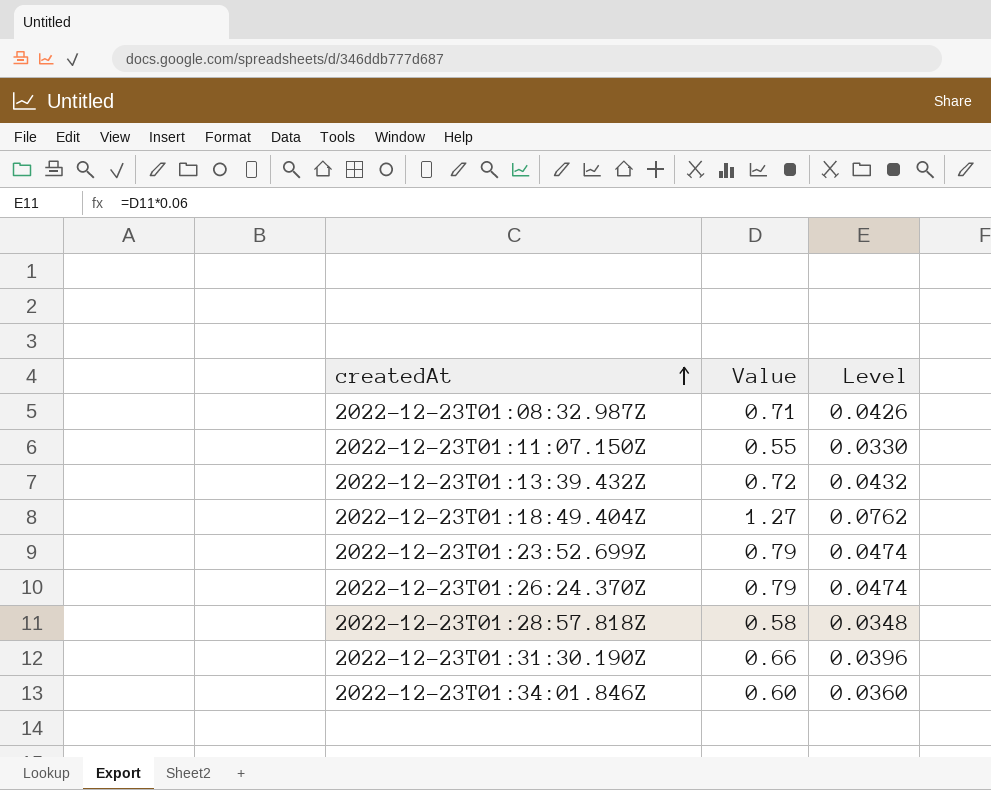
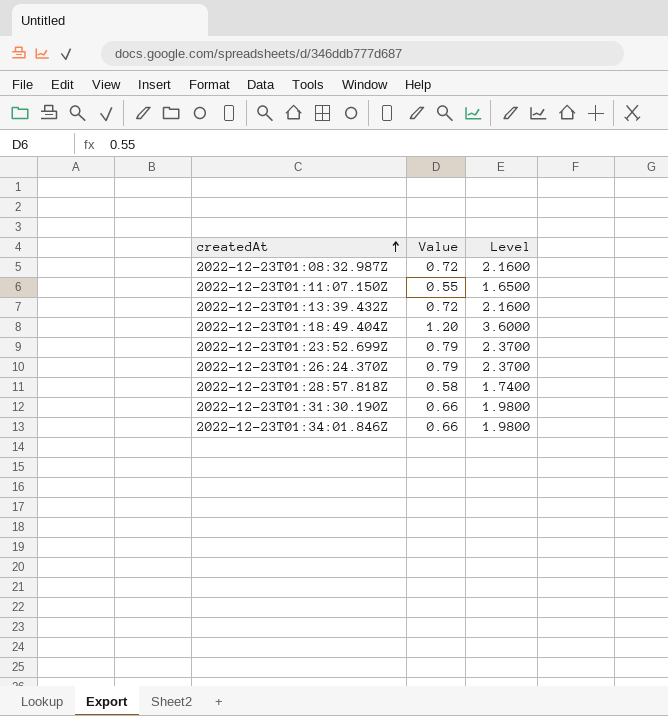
column Level | formula: [Value] * 0.06 -> [Value] * 3
2022-12-23T01:08:32.987Z | Value: 0.71 -> 0.72
2022-12-23T01:18:49.404Z | Value: 1.27 -> 1.20
2022-12-23T01:34:01.846Z | Value: 0.60 -> 0.66

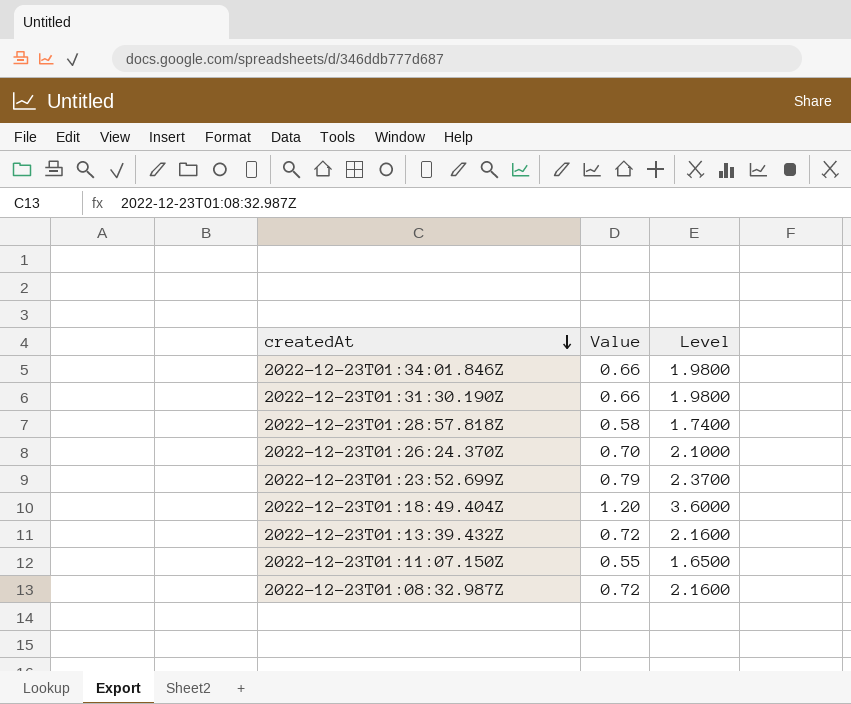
row order: createdAt ascending -> createdAt descending
2022-12-23T01:26:24.370Z | Value: 0.79 -> 0.70
2022-12-23T01:26:24.370Z | Level: 2.3700 -> 2.1000

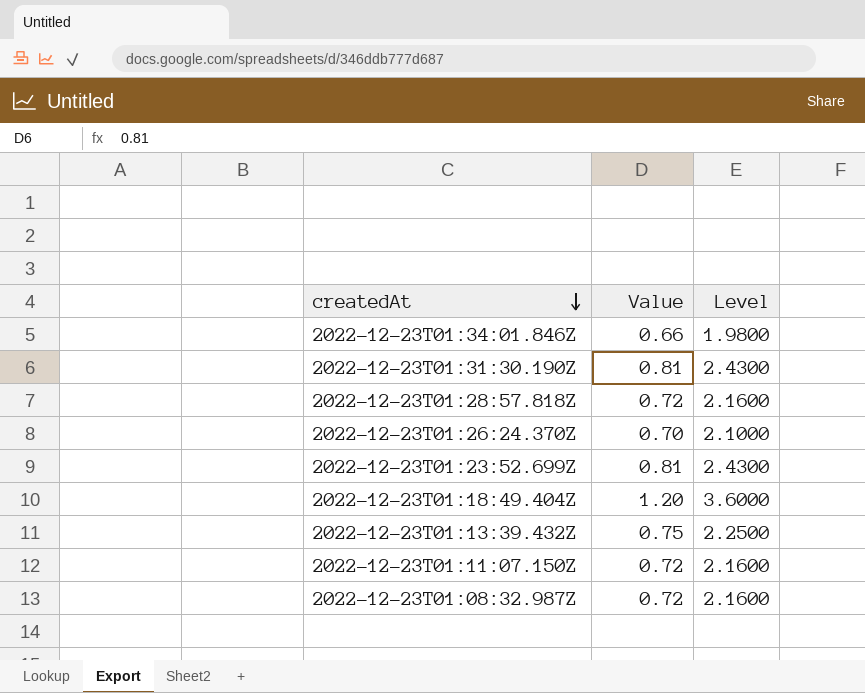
2022-12-23T01:31:30.190Z | Value: 0.66 -> 0.81
2022-12-23T01:31:30.190Z | Level: 1.9800 -> 2.4300
2022-12-23T01:28:57.818Z | Value: 0.58 -> 0.72
2022-12-23T01:28:57.818Z | Level: 1.7400 -> 2.1600
2022-12-23T01:23:52.699Z | Value: 0.79 -> 0.81
2022-12-23T01:23:52.699Z | Level: 2.3700 -> 2.4300
2022-12-23T01:13:39.432Z | Value: 0.72 -> 0.75
2022-12-23T01:13:39.432Z | Level: 2.1600 -> 2.2500
2022-12-23T01:11:07.150Z | Value: 0.55 -> 0.72
2022-12-23T01:11:07.150Z | Level: 1.6500 -> 2.1600

